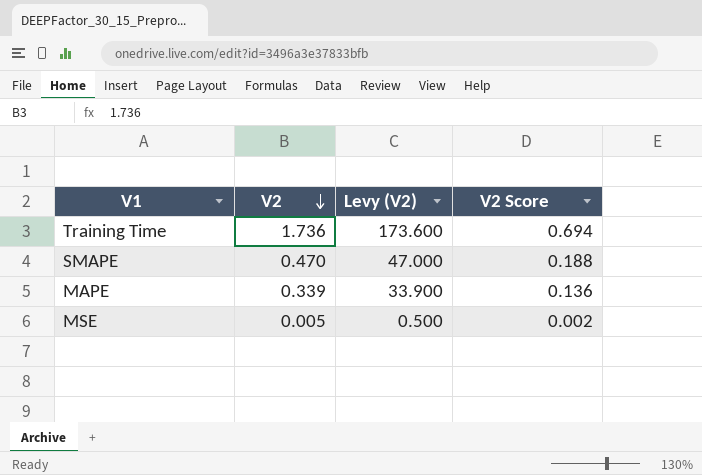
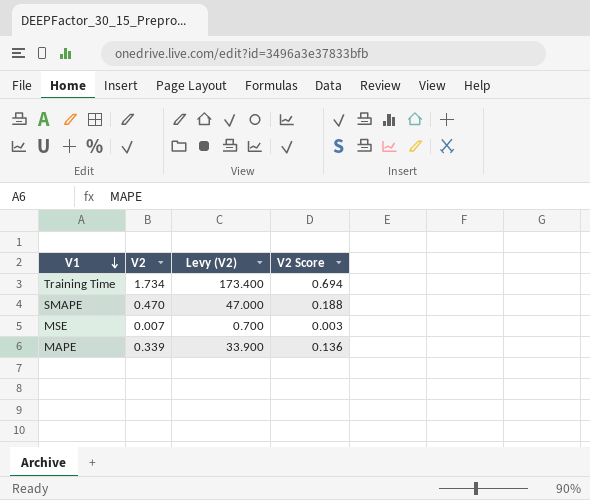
row order: V2 descending -> V1 descending
Training Time | V2: 1.736 -> 1.734
Training Time | Levy (V2): 173.600 -> 173.400
MSE | V2: 0.005 -> 0.007
MSE | Levy (V2): 0.500 -> 0.700
MSE | V2 Score: 0.002 -> 0.003

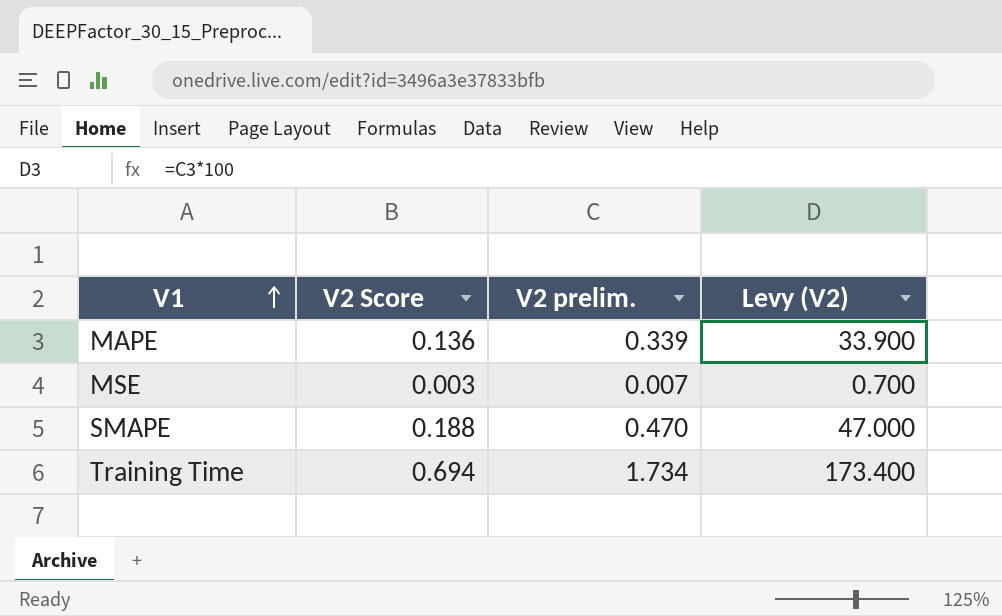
row order: V1 descending -> V1 ascending
column V2 Score | position: 4 -> 2
column name: V2 -> V2 prelim.

